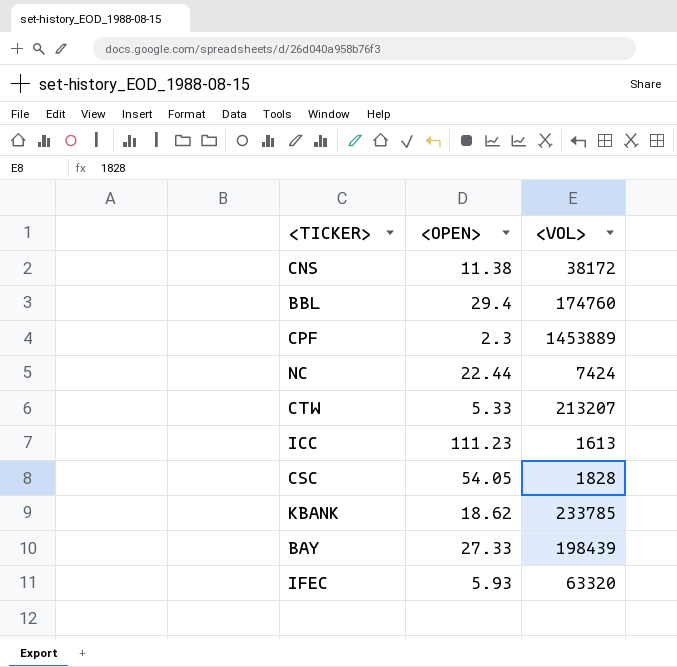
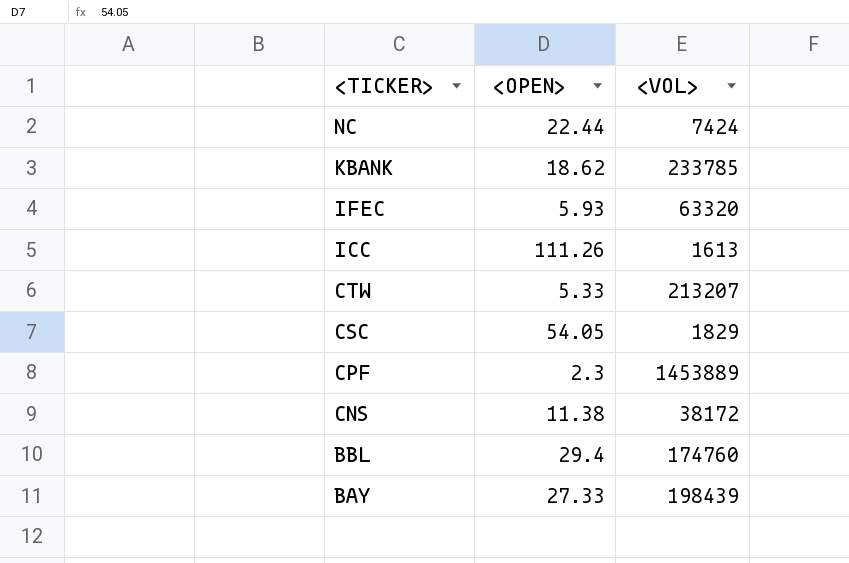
row order: none -> <TICKER> descending
ICC | <OPEN>: 111.23 -> 111.26
CSC | <VOL>: 1828 -> 1829

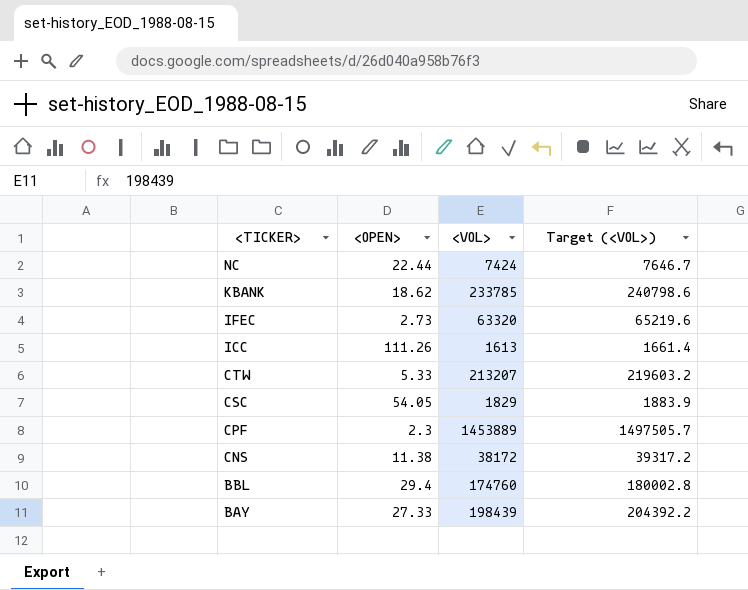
column Target (<VOL>) | formula: none -> [<VOL>] * 1.03
IFEC | <OPEN>: 5.93 -> 2.73

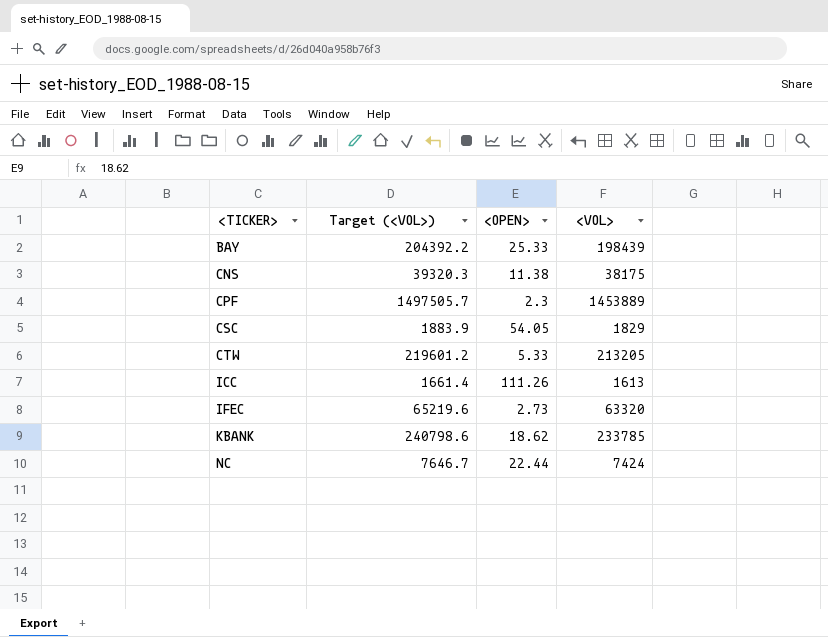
row order: <TICKER> descending -> <TICKER> ascending
column Target (<VOL>) | position: 4 -> 2
row BBL: 29.4 | 174760 | 180002.8 -> none
BAY | <OPEN>: 27.33 -> 25.33
CNS | Target (<VOL>): 39317.2 -> 39320.3
CNS | <VOL>: 38172 -> 38175
CTW | Target (<VOL>): 219603.2 -> 219601.2
CTW | <VOL>: 213207 -> 213205

